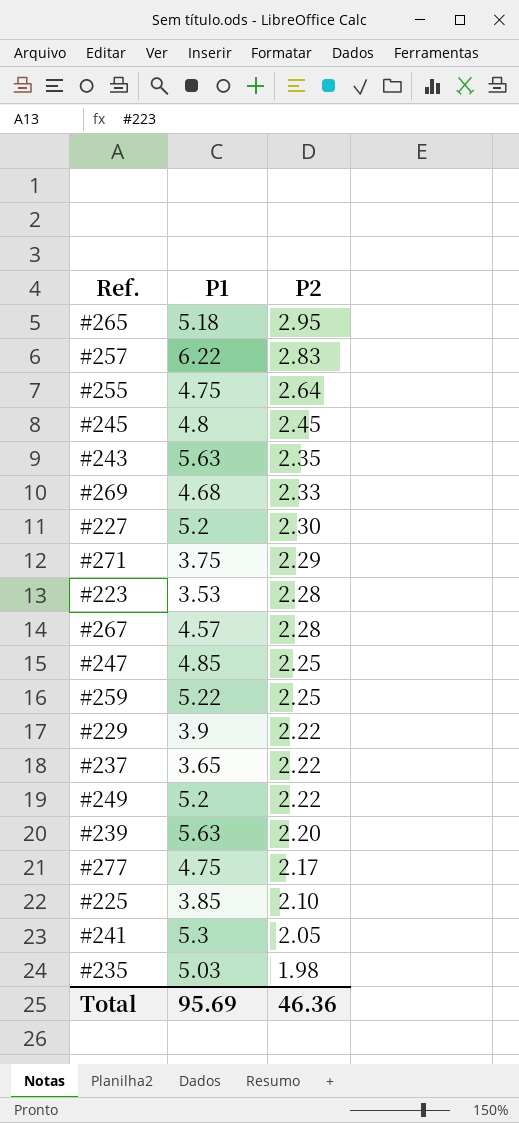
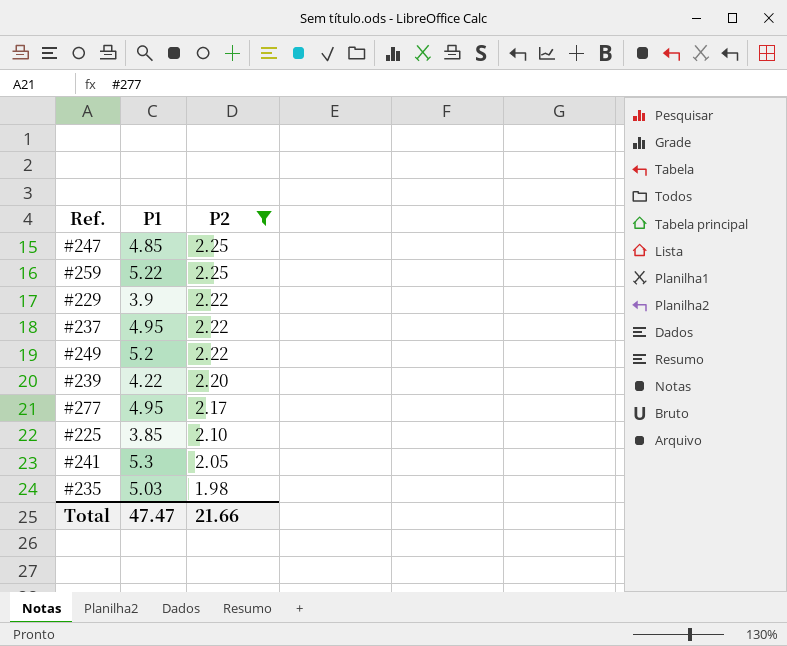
filter: none -> P2 <= 2.25
#237 | P1: 3.65 -> 4.95
#239 | P1: 5.63 -> 4.22
#277 | P1: 4.75 -> 4.95
Total | P1: 95.69 -> 47.47
Total | P2: 46.36 -> 21.66

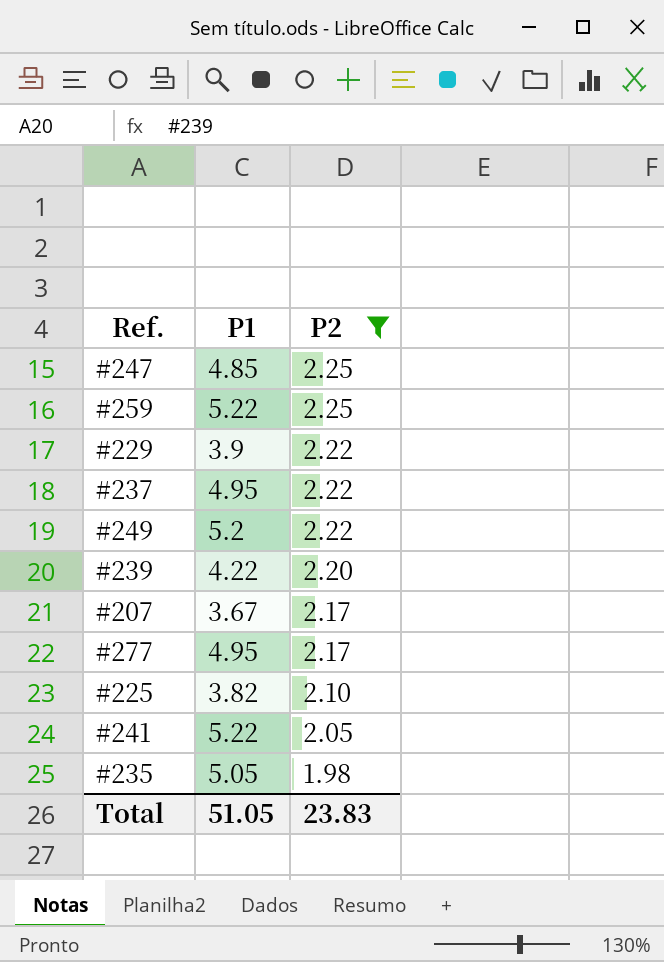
row #207: none -> 3.67 | 2.17
#225 | P1: 3.85 -> 3.82
#241 | P1: 5.3 -> 5.22
#235 | P1: 5.03 -> 5.05
Total | P1: 47.47 -> 51.05
Total | P2: 21.66 -> 23.83

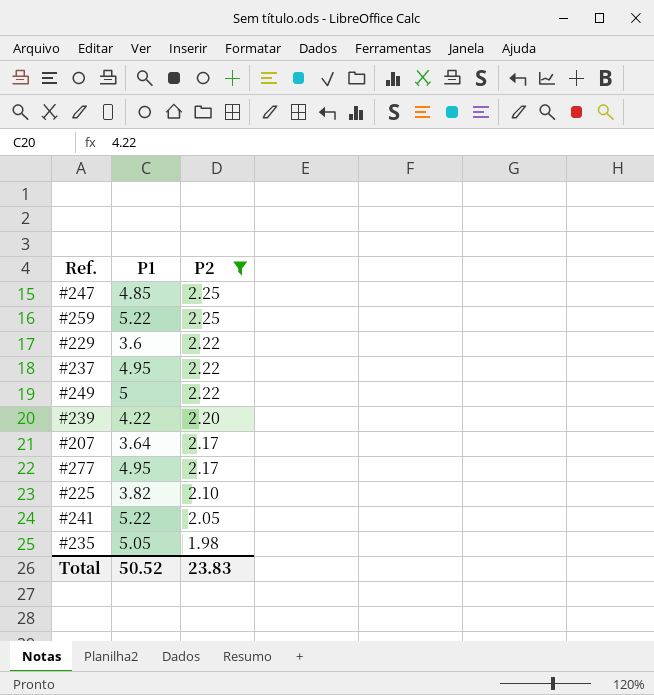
#229 | P1: 3.9 -> 3.6
#249 | P1: 5.2 -> 5
#207 | P1: 3.67 -> 3.64
Total | P1: 51.05 -> 50.52

